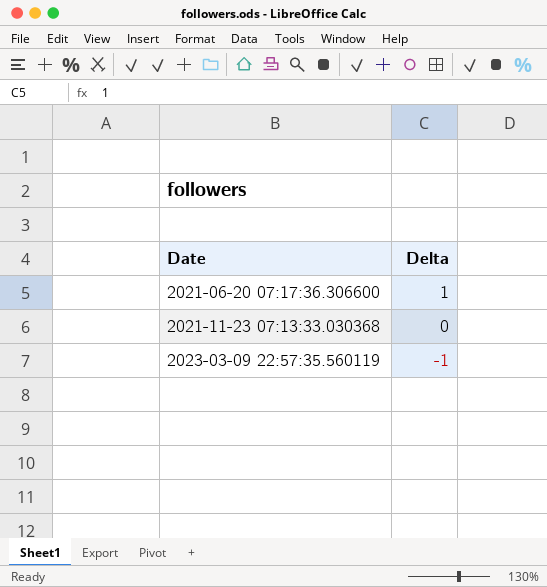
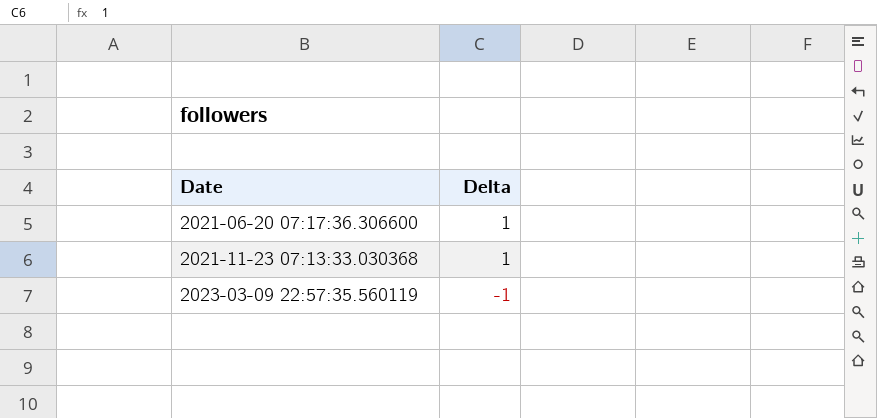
2021-11-23 07:13:33.030368 | Delta: 0 -> 1

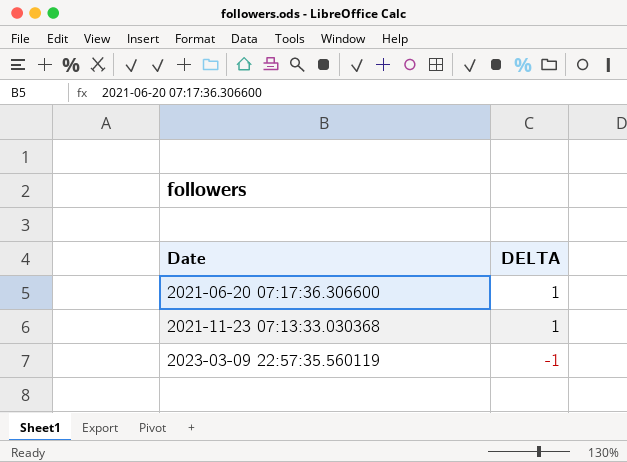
column name: Delta -> DELTA

